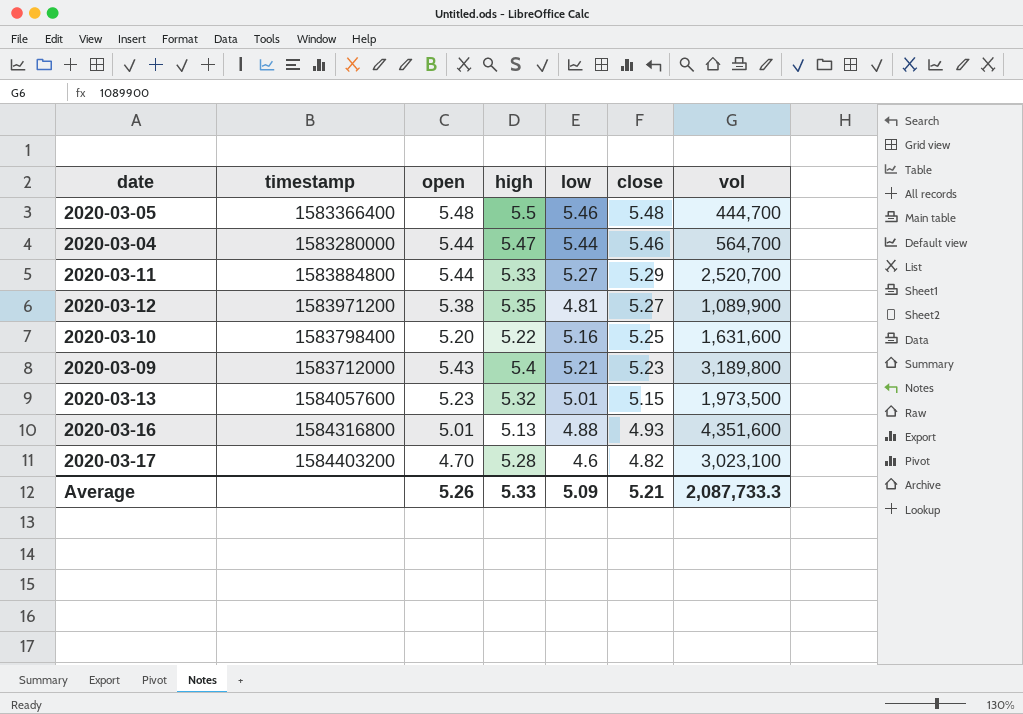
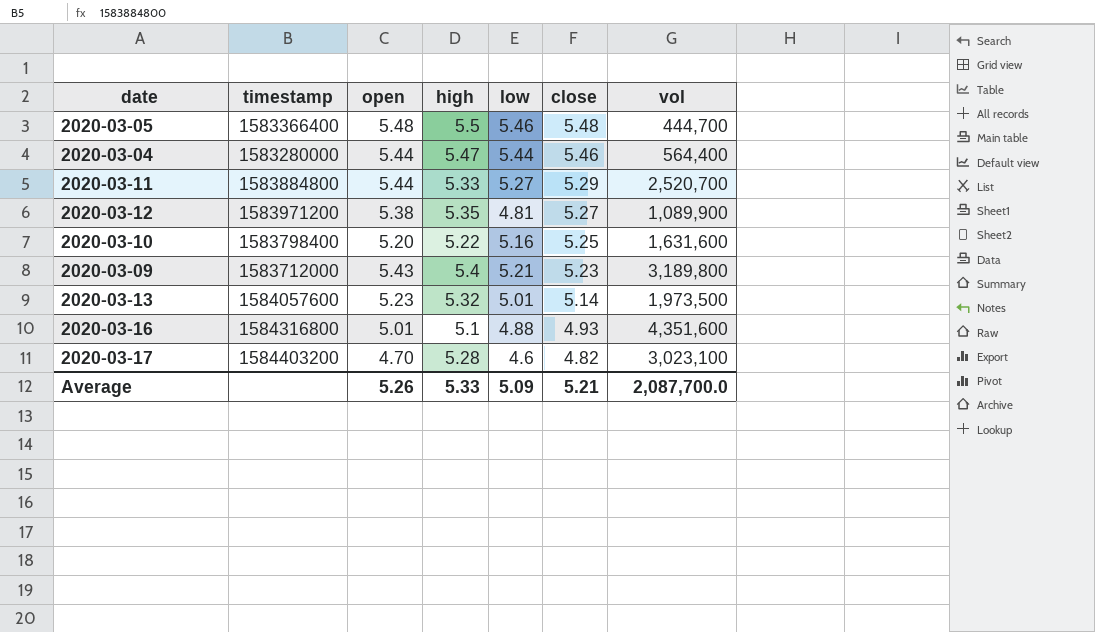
2020-03-04 | vol: 564,700 -> 564,400
2020-03-13 | close: 5.15 -> 5.14
2020-03-16 | high: 5.13 -> 5.1
Average | vol: 2,087,733.3 -> 2,087,700.0

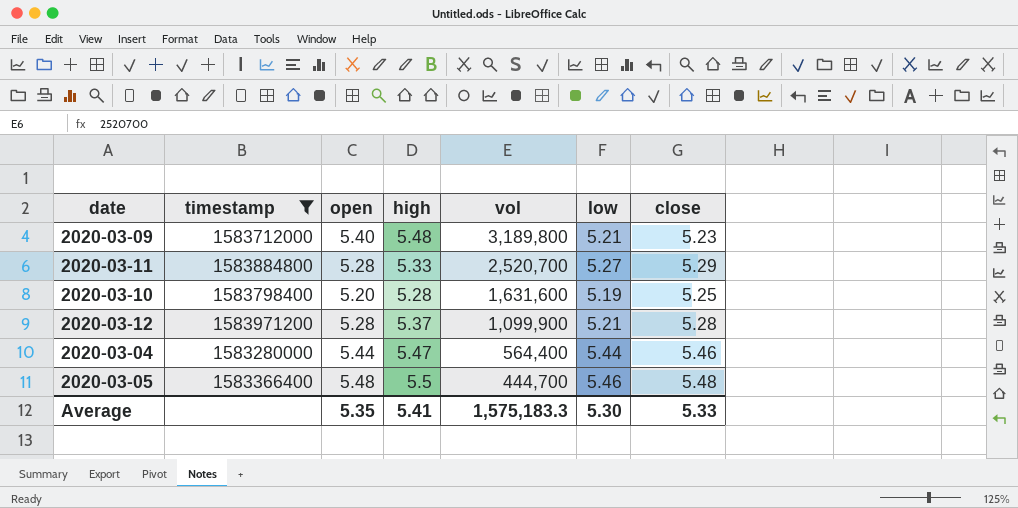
filter: none -> timestamp <= 1583971200
row order: close descending -> vol descending
column vol | position: 7 -> 5
2020-03-09 | open: 5.43 -> 5.40
2020-03-09 | high: 5.4 -> 5.48
2020-03-11 | open: 5.44 -> 5.28
2020-03-10 | high: 5.22 -> 5.28
2020-03-10 | low: 5.16 -> 5.19
2020-03-12 | open: 5.38 -> 5.28
2020-03-12 | high: 5.35 -> 5.37
2020-03-12 | vol: 1,089,900 -> 1,099,900
2020-03-12 | low: 4.81 -> 5.21
2020-03-12 | close: 5.27 -> 5.28
Average | open: 5.26 -> 5.35
Average | high: 5.33 -> 5.41
Average | vol: 2,087,700.0 -> 1,575,183.3
Average | low: 5.09 -> 5.30
Average | close: 5.21 -> 5.33

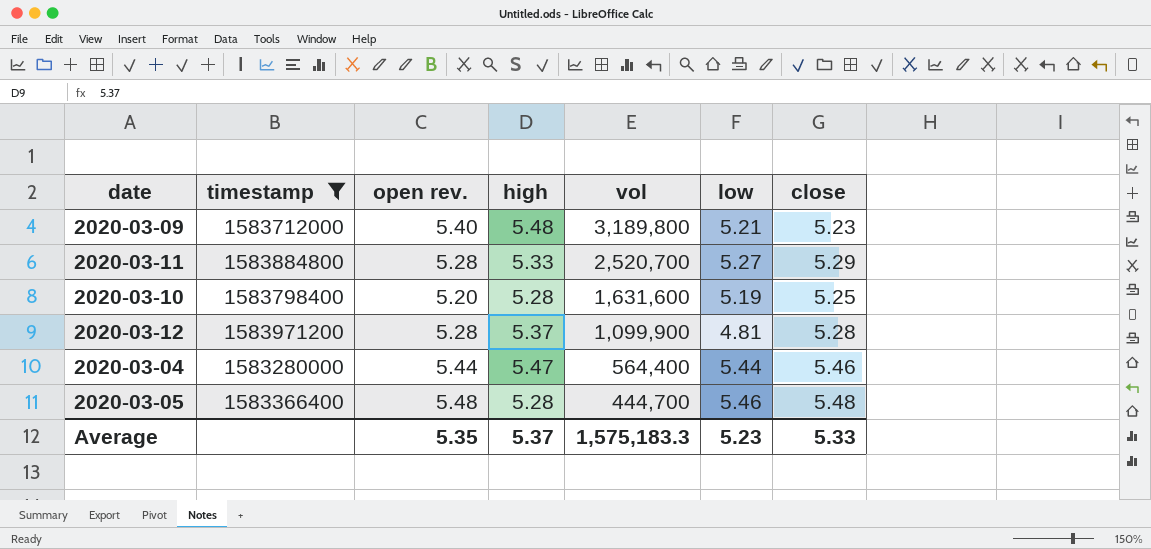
column name: open -> open rev.
2020-03-12 | low: 5.21 -> 4.81
2020-03-05 | high: 5.5 -> 5.28
Average | high: 5.41 -> 5.37
Average | low: 5.30 -> 5.23

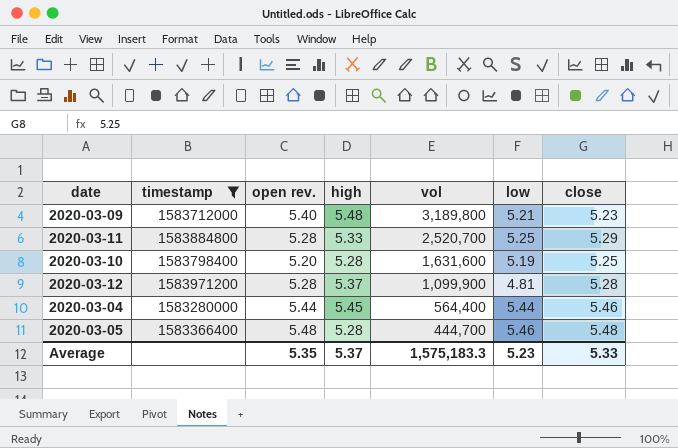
2020-03-11 | low: 5.27 -> 5.25
2020-03-04 | high: 5.47 -> 5.45

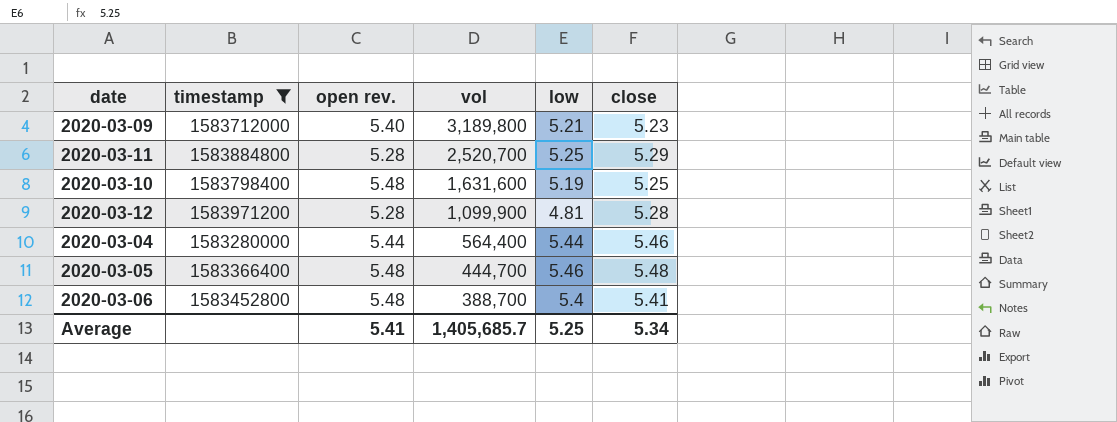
column high | position: 4 -> none
2020-03-10 | open rev.: 5.20 -> 5.48
row 2020-03-06: none -> 1583452800 | 5.48 | 388,700 | 5.4 | 5.41
Average | open rev.: 5.35 -> 5.41
Average | vol: 1,575,183.3 -> 1,405,685.7
Average | low: 5.23 -> 5.25
Average | close: 5.33 -> 5.34

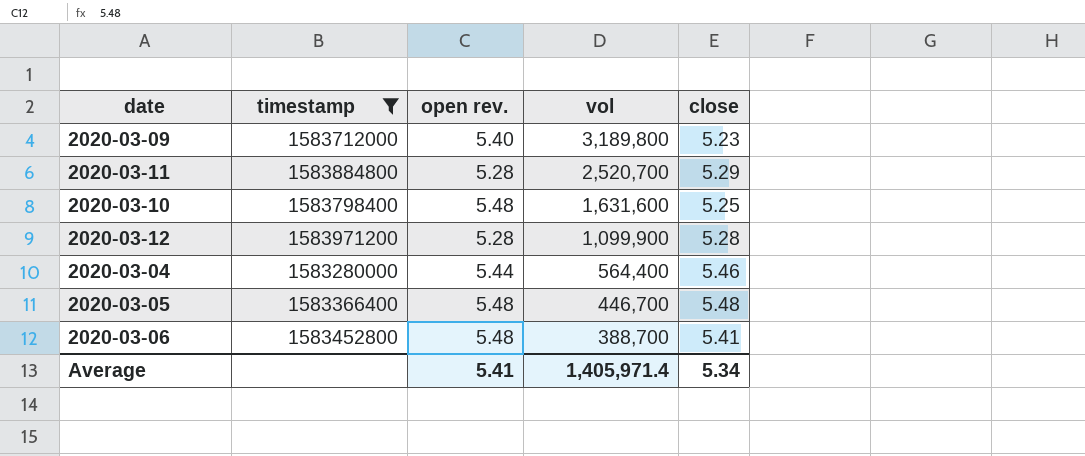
column low | position: 5 -> none
2020-03-05 | vol: 444,700 -> 446,700
Average | vol: 1,405,685.7 -> 1,405,971.4

